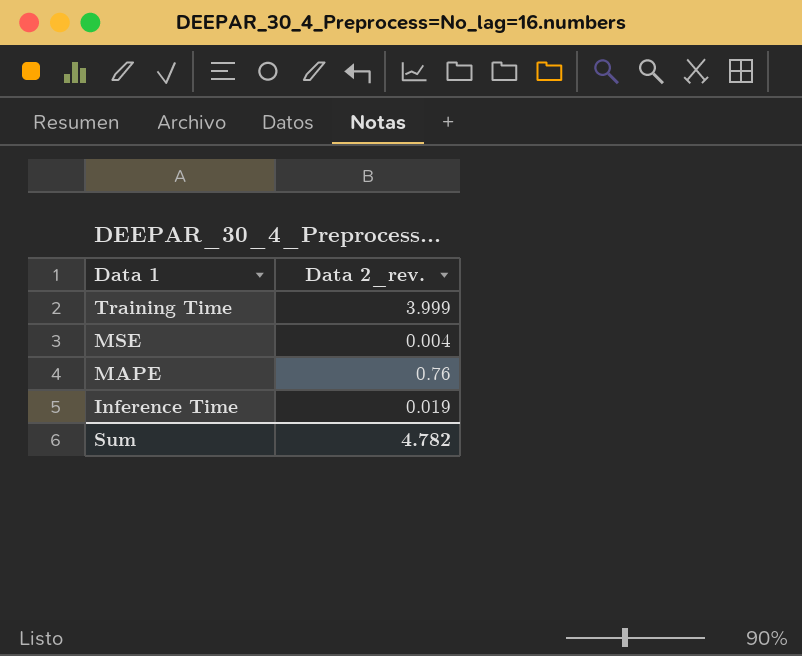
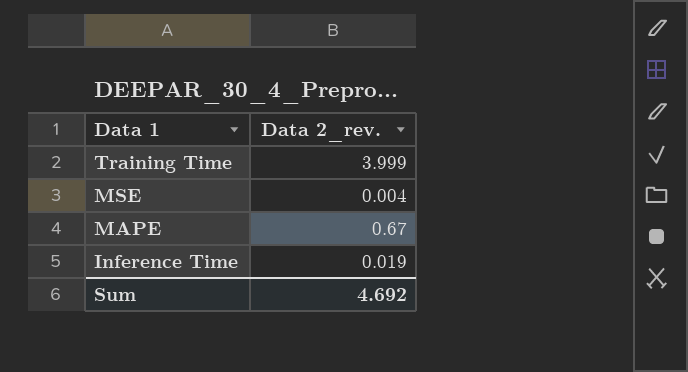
MAPE | Data 2_rev.: 0.76 -> 0.67
Sum | Data 2_rev.: 4.782 -> 4.692

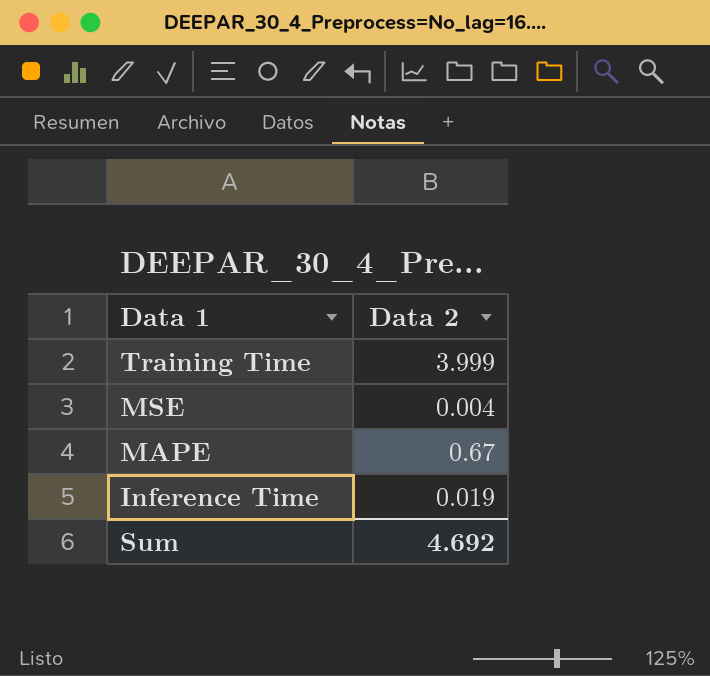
column name: Data 2_rev. -> Data 2

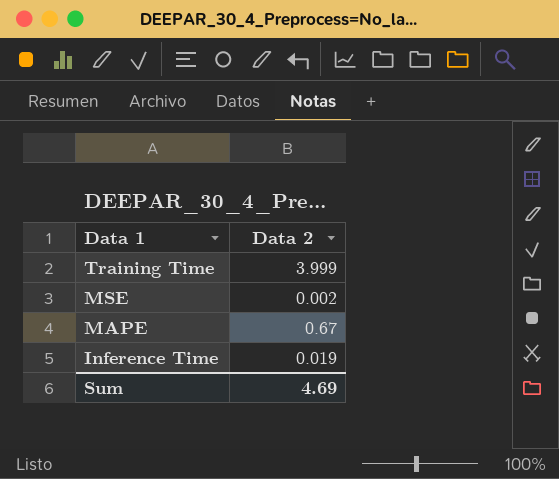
MSE | Data 2: 0.004 -> 0.002
Sum | Data 2: 4.692 -> 4.69

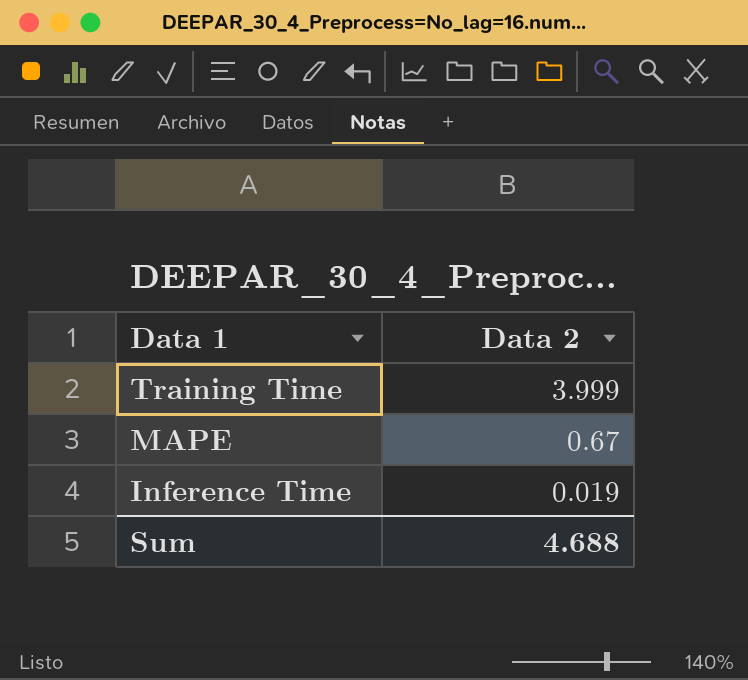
row MSE: 0.002 -> none
Sum | Data 2: 4.69 -> 4.688

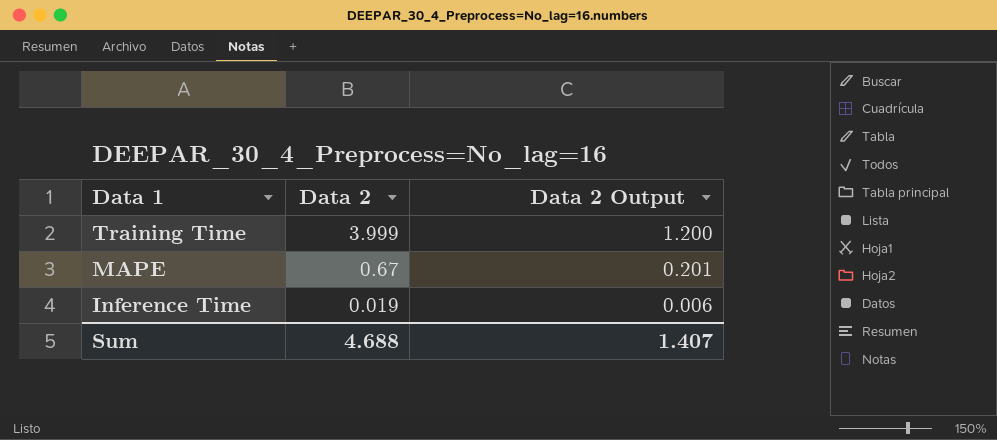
column Data 2 Output | formula: none -> [Data 2] * 0.3

